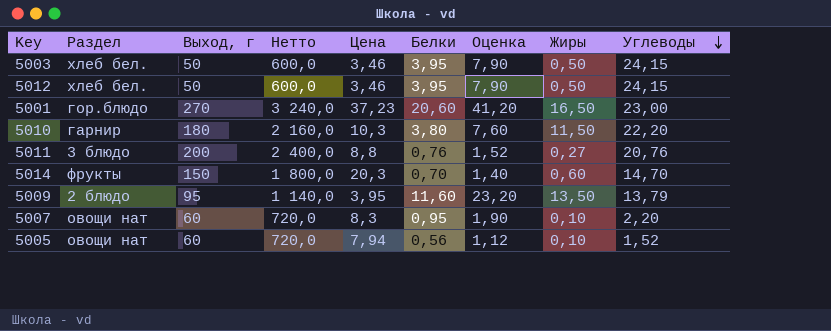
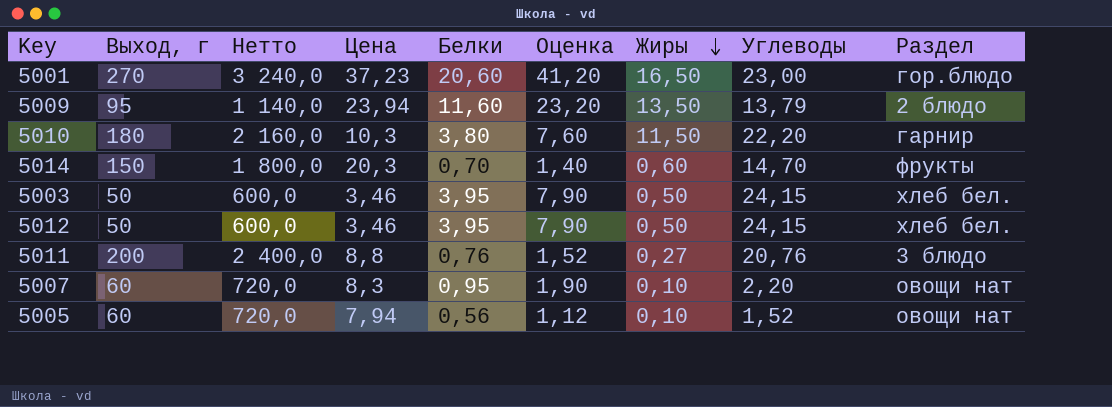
row order: Углеводы descending -> Жиры descending
column Раздел | position: 2 -> 9
5009 | Цена: 3,95 -> 23,94

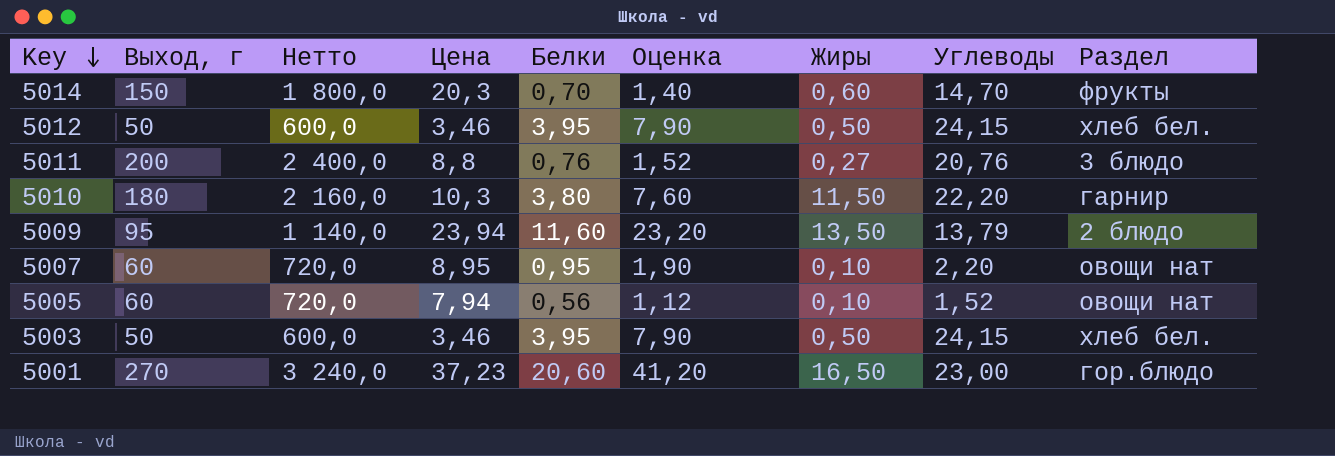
row order: Жиры descending -> Key descending
5007 | Цена: 8,3 -> 8,95

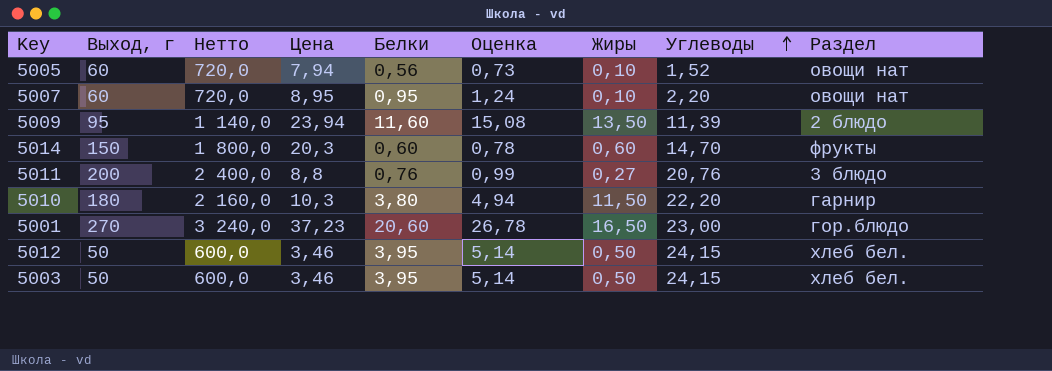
row order: Key descending -> Углеводы ascending
column Оценка | formula: [Белки] * 2 -> [Белки] * 1,3
5009 | Углеводы: 13,79 -> 11,39
5014 | Белки: 0,70 -> 0,60

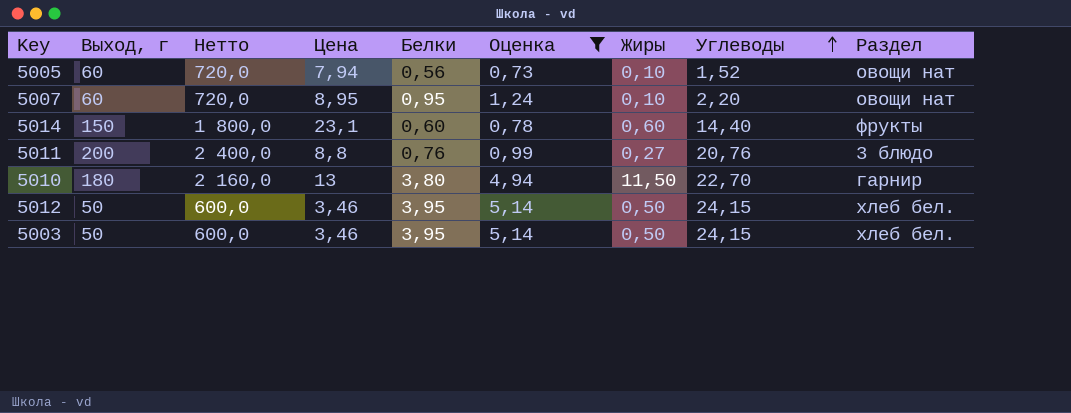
filter: none -> Оценка <= 5,14
5014 | Цена: 20,3 -> 23,1
5014 | Углеводы: 14,70 -> 14,40
5010 | Цена: 10,3 -> 13
5010 | Углеводы: 22,20 -> 22,70

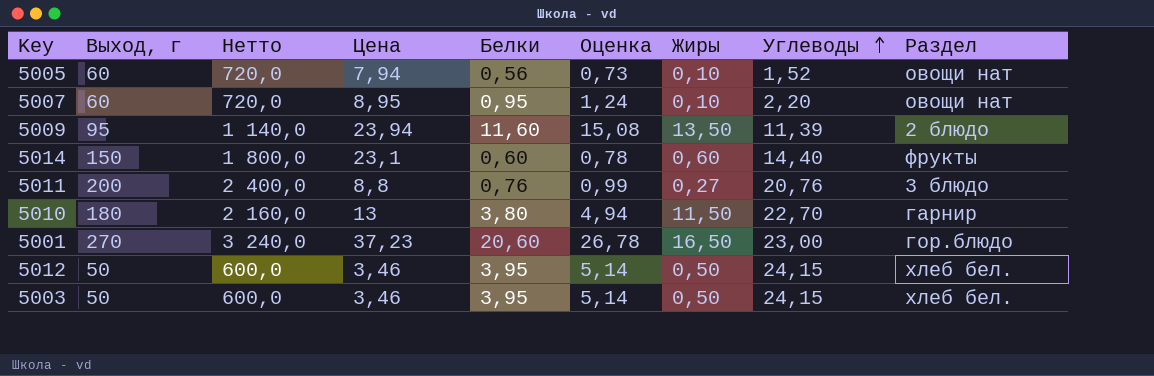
filter: Оценка <= 5,14 -> none

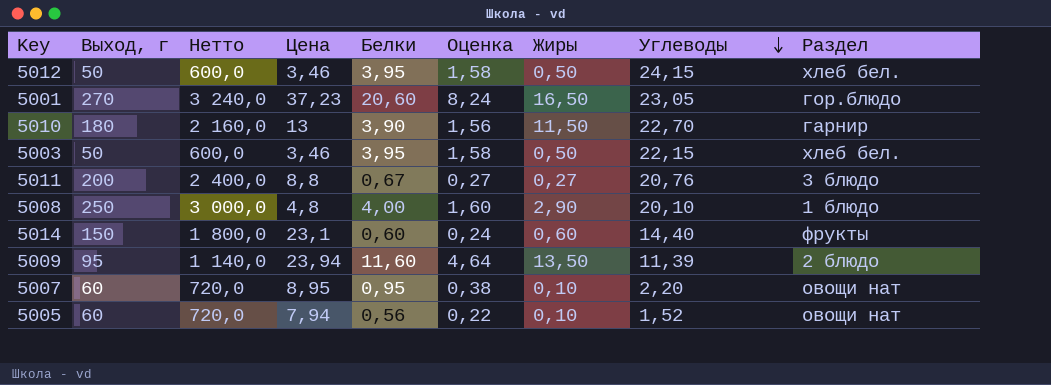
row order: Углеводы ascending -> Углеводы descending
column Оценка | formula: [Белки] * 1,3 -> [Белки] * 0,4
5001 | Углеводы: 23,00 -> 23,05
5010 | Белки: 3,80 -> 3,90
5003 | Углеводы: 24,15 -> 22,15
5011 | Белки: 0,76 -> 0,67
row 5008: none -> 250 | 3 000,0 | 4,8 | 4,00 | 1,60 | 2,90 | 20,10 | 1 блюдо

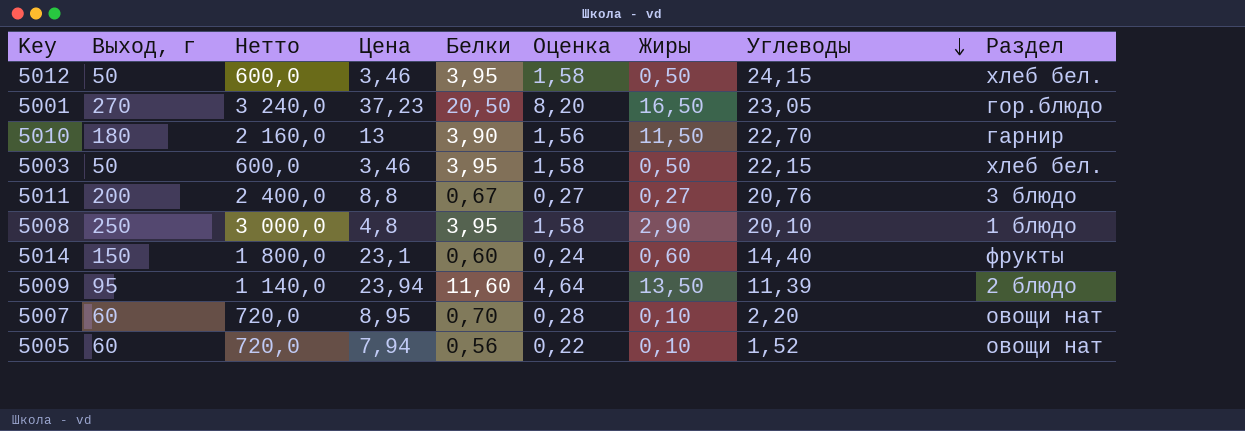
5001 | Белки: 20,60 -> 20,50
5001 | Оценка: 8,24 -> 8,20
5008 | Белки: 4,00 -> 3,95
5008 | Оценка: 1,60 -> 1,58
5007 | Белки: 0,95 -> 0,70
5007 | Оценка: 0,38 -> 0,28

